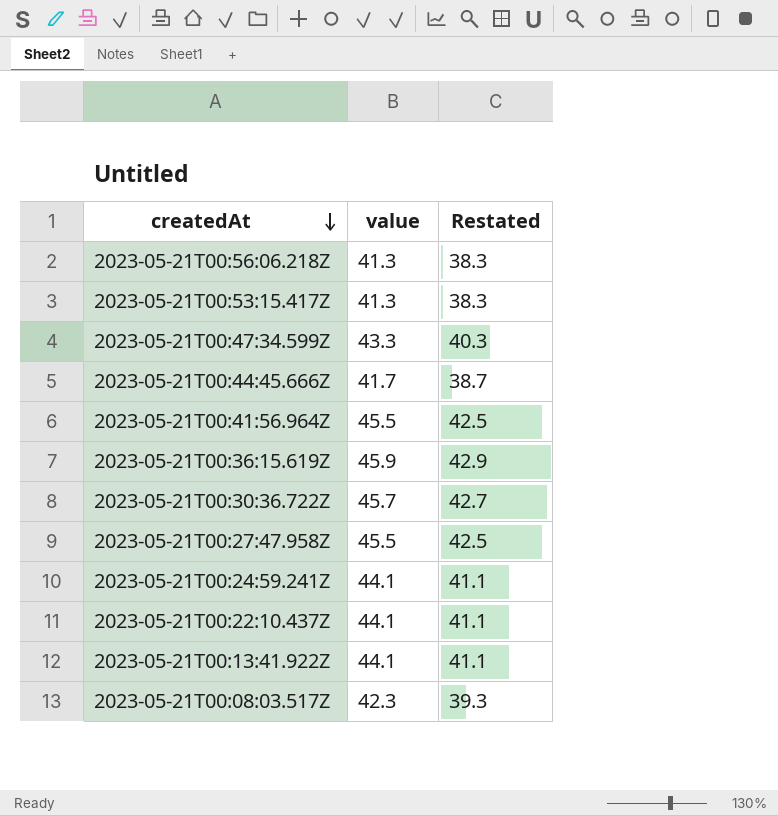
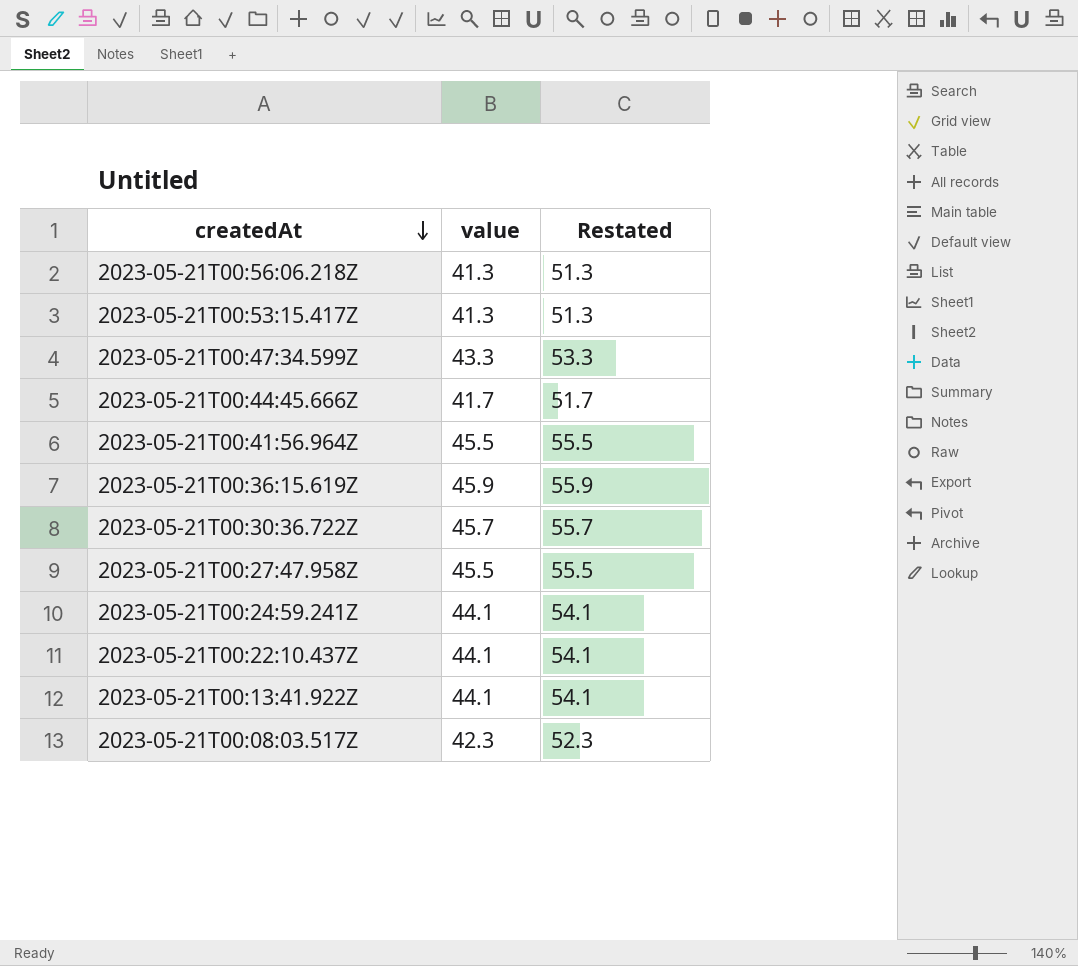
column Restated | formula: [value] - 3 -> [value] + 10

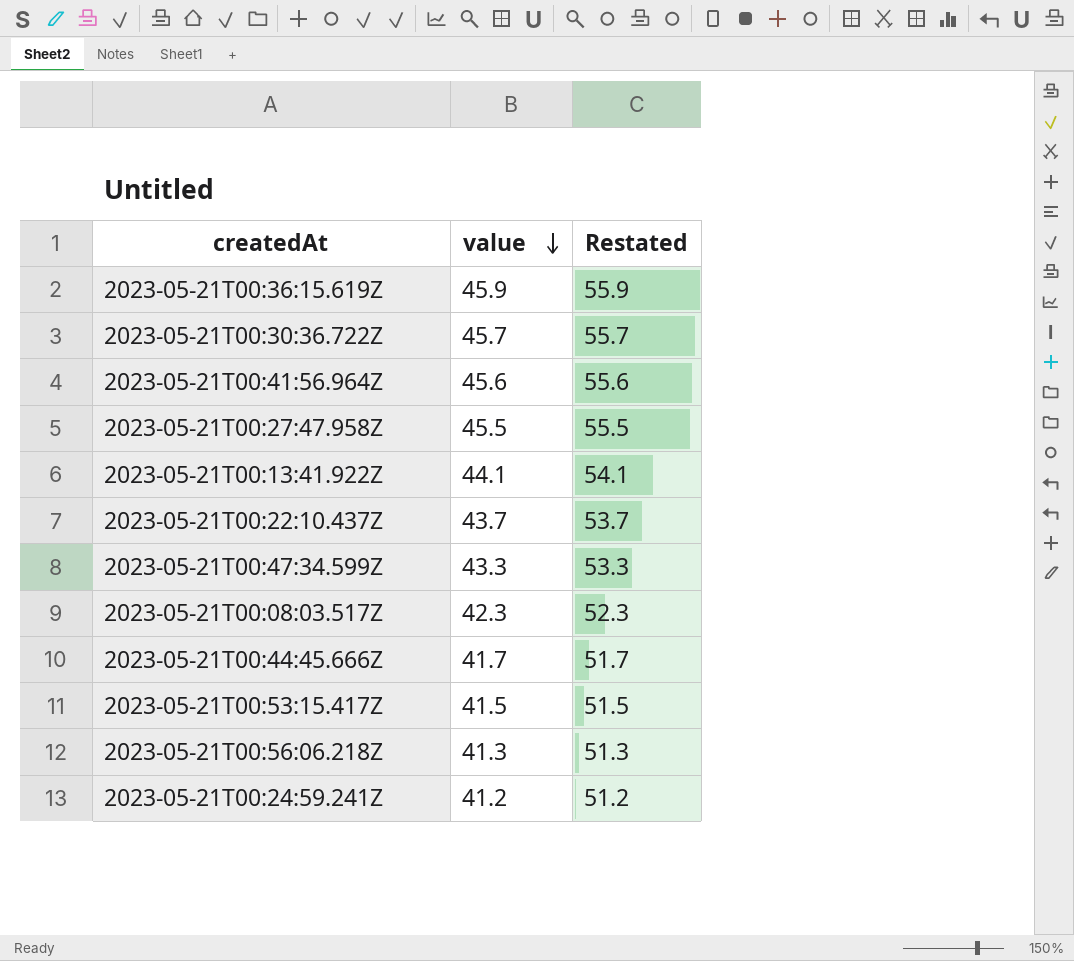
row order: createdAt descending -> value descending
2023-05-21T00:41:56.964Z | value: 45.5 -> 45.6
2023-05-21T00:41:56.964Z | Restated: 55.5 -> 55.6
2023-05-21T00:22:10.437Z | value: 44.1 -> 43.7
2023-05-21T00:22:10.437Z | Restated: 54.1 -> 53.7
2023-05-21T00:53:15.417Z | value: 41.3 -> 41.5
2023-05-21T00:53:15.417Z | Restated: 51.3 -> 51.5
2023-05-21T00:24:59.241Z | value: 44.1 -> 41.2
2023-05-21T00:24:59.241Z | Restated: 54.1 -> 51.2

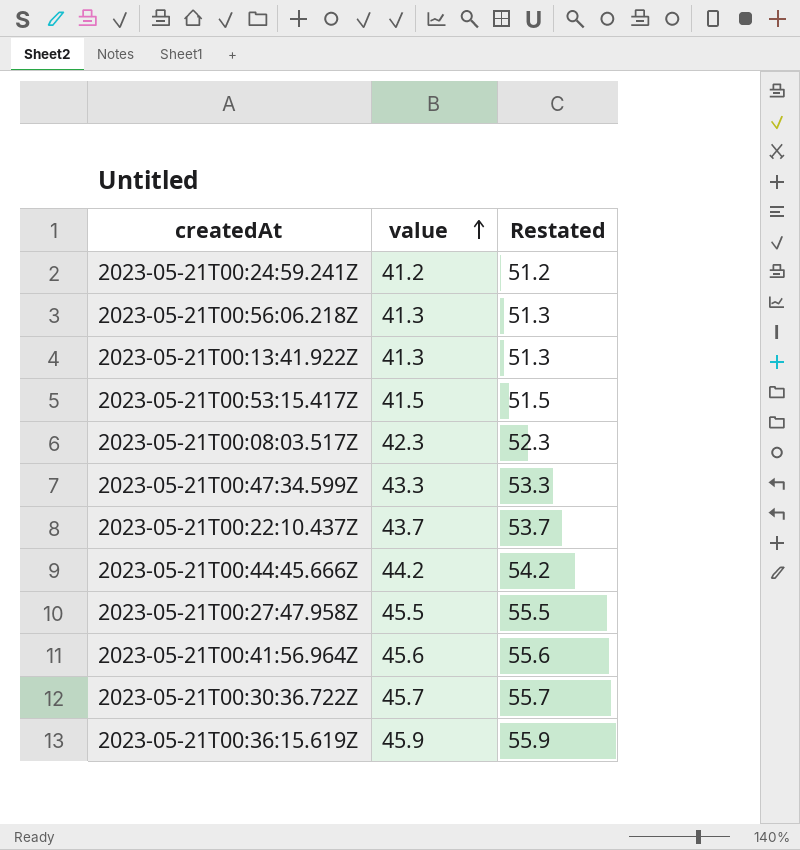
row order: value descending -> value ascending
2023-05-21T00:13:41.922Z | value: 44.1 -> 41.3
2023-05-21T00:13:41.922Z | Restated: 54.1 -> 51.3
2023-05-21T00:44:45.666Z | value: 41.7 -> 44.2
2023-05-21T00:44:45.666Z | Restated: 51.7 -> 54.2

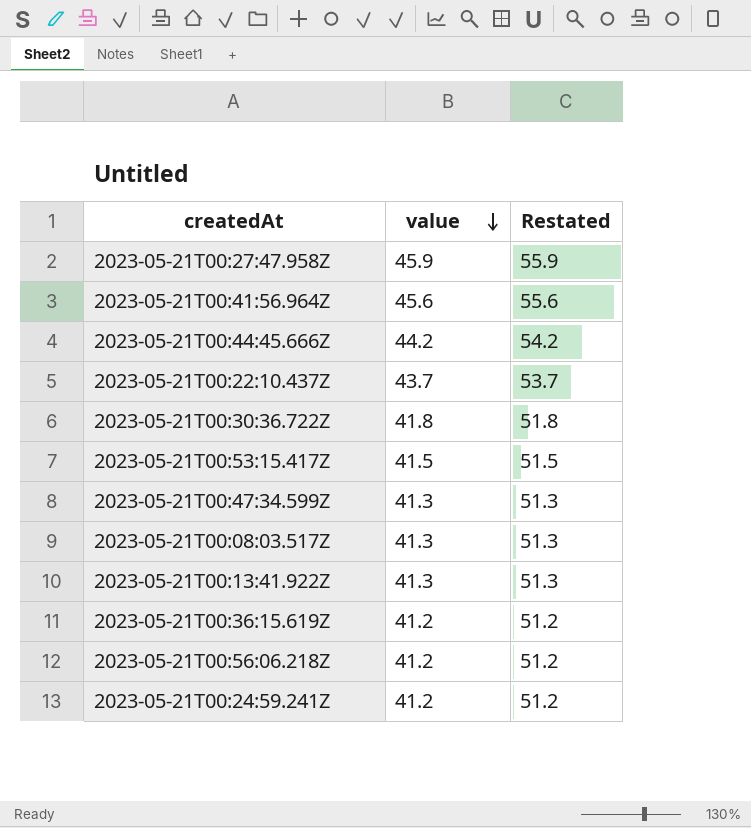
row order: value ascending -> value descending
2023-05-21T00:27:47.958Z | value: 45.5 -> 45.9
2023-05-21T00:27:47.958Z | Restated: 55.5 -> 55.9
2023-05-21T00:30:36.722Z | value: 45.7 -> 41.8
2023-05-21T00:30:36.722Z | Restated: 55.7 -> 51.8
2023-05-21T00:47:34.599Z | value: 43.3 -> 41.3
2023-05-21T00:47:34.599Z | Restated: 53.3 -> 51.3
2023-05-21T00:08:03.517Z | value: 42.3 -> 41.3
2023-05-21T00:08:03.517Z | Restated: 52.3 -> 51.3
2023-05-21T00:36:15.619Z | value: 45.9 -> 41.2
2023-05-21T00:36:15.619Z | Restated: 55.9 -> 51.2
2023-05-21T00:56:06.218Z | value: 41.3 -> 41.2
2023-05-21T00:56:06.218Z | Restated: 51.3 -> 51.2

